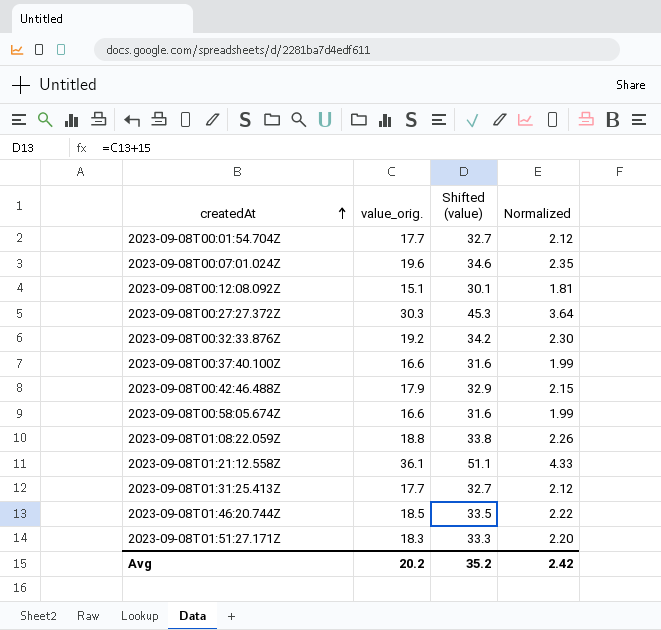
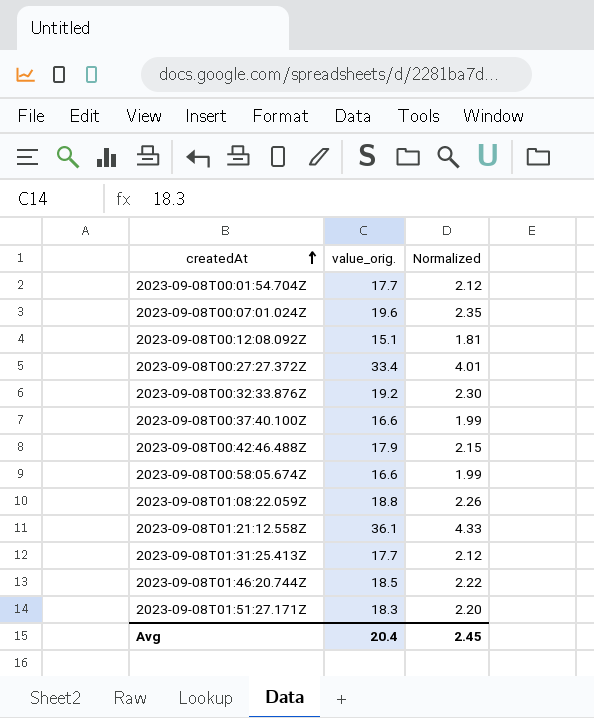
column Shifted (value) | formula: [value_orig.] + 15 -> none
2023-09-08T00:27:27.372Z | value_orig.: 30.3 -> 33.4
2023-09-08T00:27:27.372Z | Normalized: 3.64 -> 4.01
Avg | value_orig.: 20.2 -> 20.4
Avg | Normalized: 2.42 -> 2.45

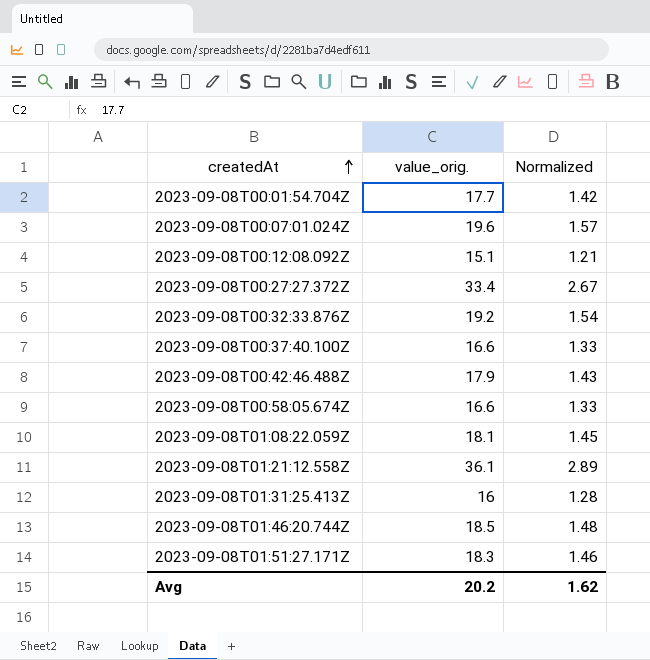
column Normalized | formula: [value_orig.] * 0.12 -> [value_orig.] * 0.08
2023-09-08T01:08:22.059Z | value_orig.: 18.8 -> 18.1
2023-09-08T01:31:25.413Z | value_orig.: 17.7 -> 16
Avg | value_orig.: 20.4 -> 20.2
Avg | Normalized: 2.45 -> 1.62

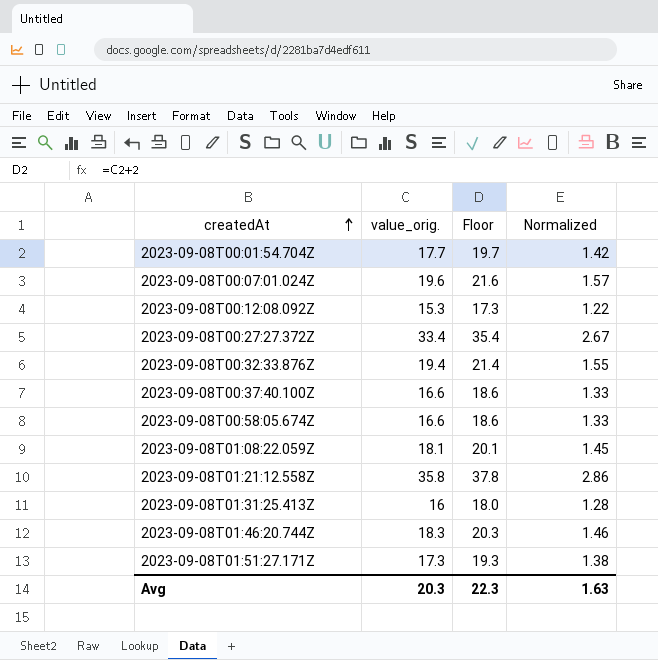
column Floor | formula: none -> [value_orig.] + 2
row 2023-09-08T00:42:46.488Z: 17.9 | 1.43 -> none
2023-09-08T00:12:08.092Z | value_orig.: 15.1 -> 15.3
2023-09-08T00:12:08.092Z | Normalized: 1.21 -> 1.22
2023-09-08T00:32:33.876Z | value_orig.: 19.2 -> 19.4
2023-09-08T00:32:33.876Z | Normalized: 1.54 -> 1.55
2023-09-08T01:21:12.558Z | value_orig.: 36.1 -> 35.8
2023-09-08T01:21:12.558Z | Normalized: 2.89 -> 2.86
2023-09-08T01:46:20.744Z | value_orig.: 18.5 -> 18.3
2023-09-08T01:46:20.744Z | Normalized: 1.48 -> 1.46
2023-09-08T01:51:27.171Z | value_orig.: 18.3 -> 17.3
2023-09-08T01:51:27.171Z | Normalized: 1.46 -> 1.38
Avg | value_orig.: 20.2 -> 20.3
Avg | Normalized: 1.62 -> 1.63

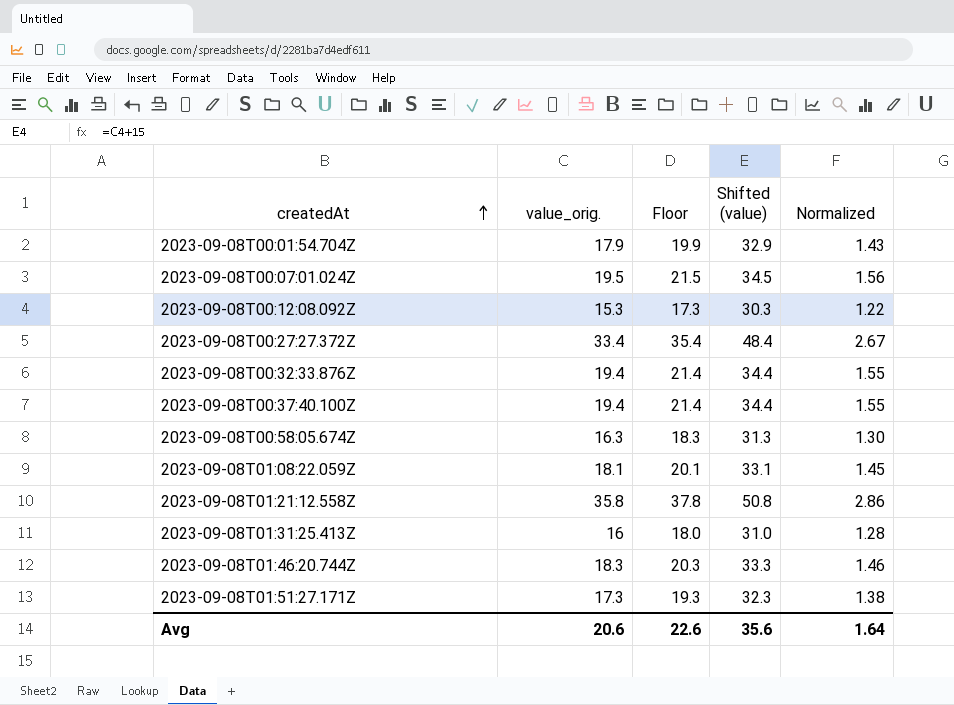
column Shifted (value) | formula: none -> [value_orig.] + 15
2023-09-08T00:01:54.704Z | value_orig.: 17.7 -> 17.9
2023-09-08T00:01:54.704Z | Floor: 19.7 -> 19.9
2023-09-08T00:01:54.704Z | Normalized: 1.42 -> 1.43
2023-09-08T00:07:01.024Z | value_orig.: 19.6 -> 19.5
2023-09-08T00:07:01.024Z | Floor: 21.6 -> 21.5
2023-09-08T00:07:01.024Z | Normalized: 1.57 -> 1.56
2023-09-08T00:37:40.100Z | value_orig.: 16.6 -> 19.4
2023-09-08T00:37:40.100Z | Floor: 18.6 -> 21.4
2023-09-08T00:37:40.100Z | Normalized: 1.33 -> 1.55
2023-09-08T00:58:05.674Z | value_orig.: 16.6 -> 16.3
2023-09-08T00:58:05.674Z | Floor: 18.6 -> 18.3
2023-09-08T00:58:05.674Z | Normalized: 1.33 -> 1.30
Avg | value_orig.: 20.3 -> 20.6
Avg | Floor: 22.3 -> 22.6
Avg | Normalized: 1.63 -> 1.64

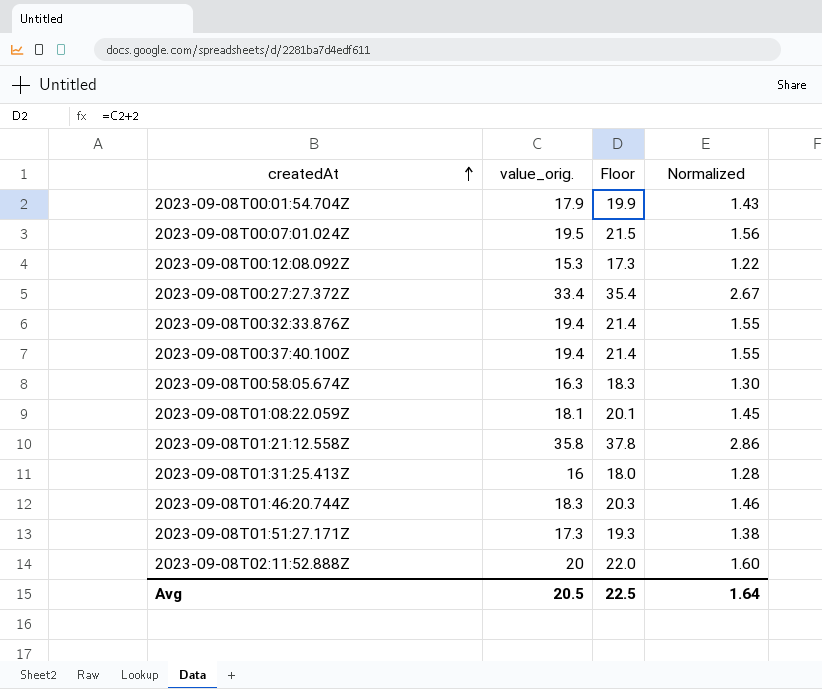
column Shifted (value) | formula: [value_orig.] + 15 -> none
row 2023-09-08T02:11:52.888Z: none -> 20 | 22.0 | 1.60
Avg | value_orig.: 20.6 -> 20.5
Avg | Floor: 22.6 -> 22.5

